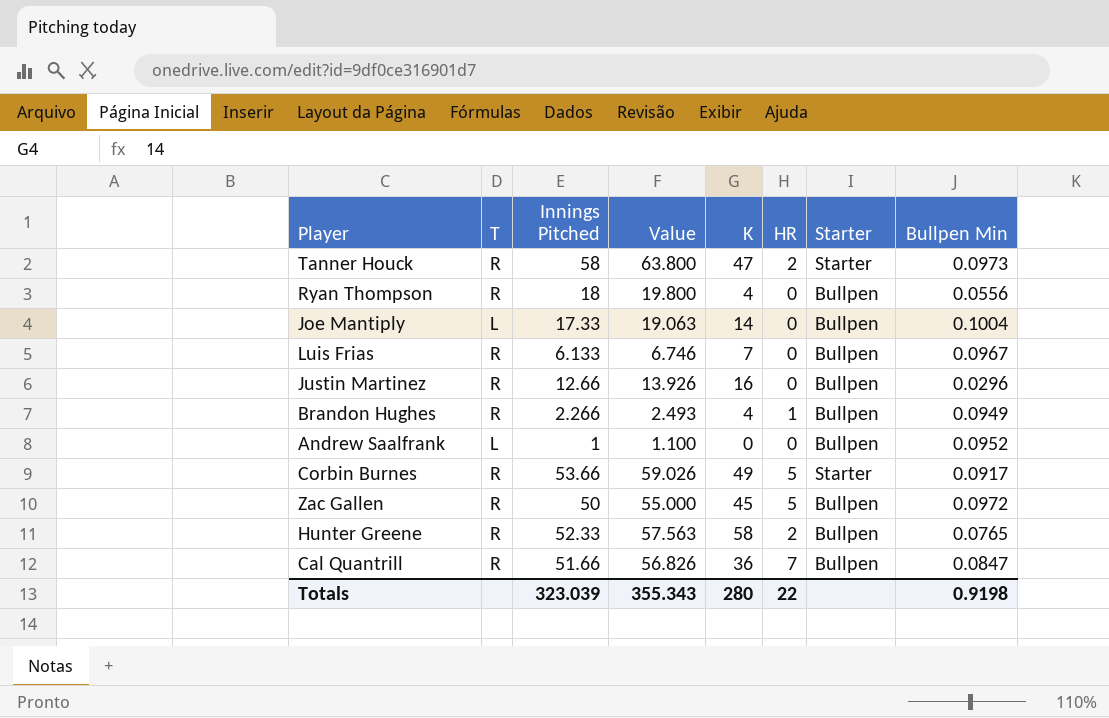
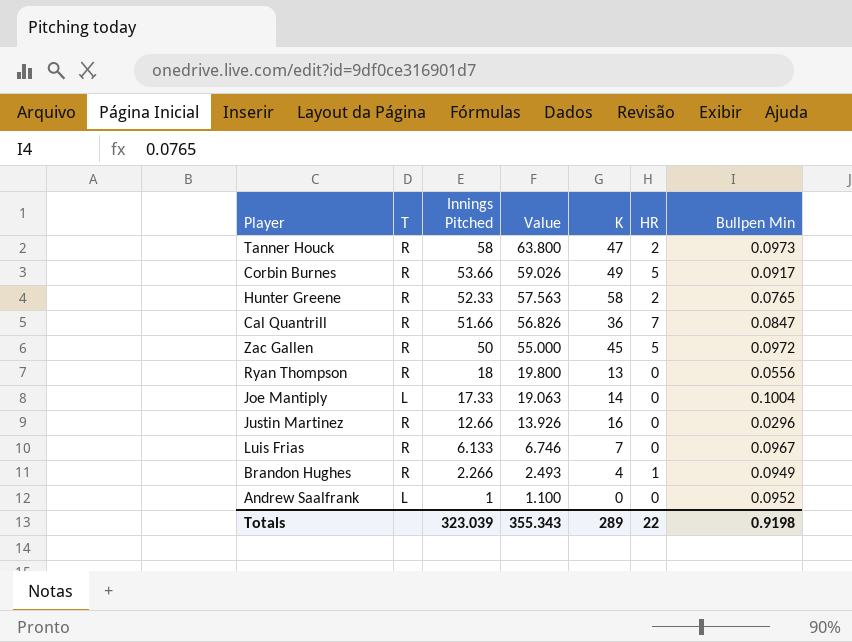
row order: none -> Innings Pitched descending
column Starter | position: 7 -> none
Ryan Thompson | K: 4 -> 13
Totals | K: 280 -> 289

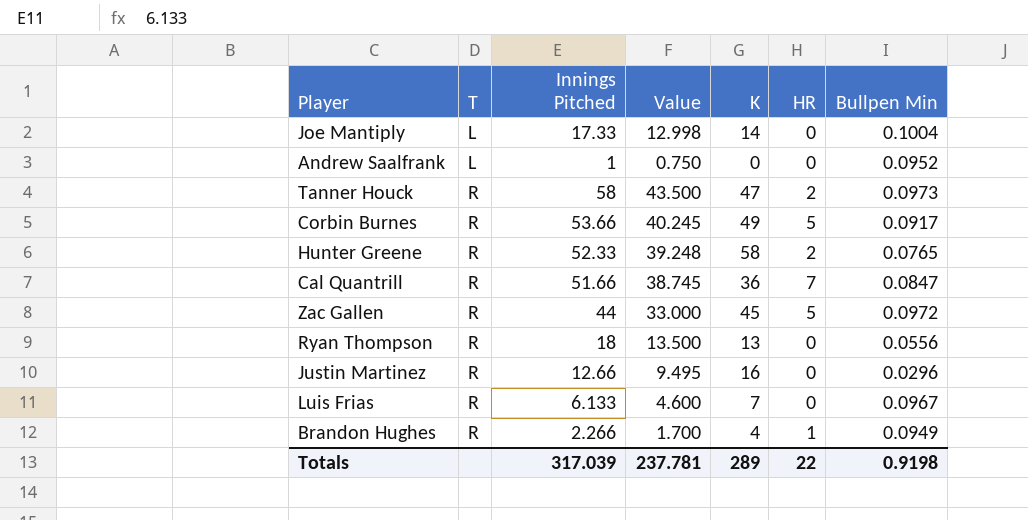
row order: Innings Pitched descending -> T ascending
column Value | formula: [Innings Pitched] * 1.1 -> [Innings Pitched] * 0.75
Zac Gallen | Innings Pitched: 50 -> 44
Totals | Innings Pitched: 323.039 -> 317.039
Totals | Value: 355.343 -> 237.781

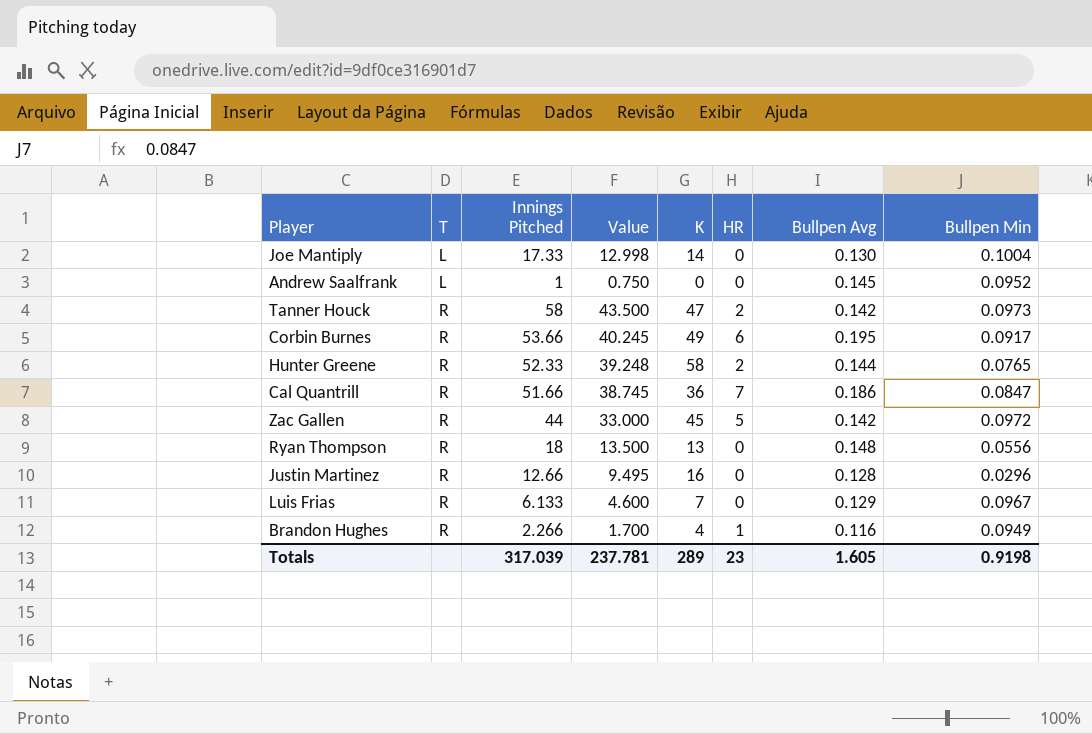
column Bullpen Avg | position: none -> 7
Corbin Burnes | HR: 5 -> 6
Totals | HR: 22 -> 23

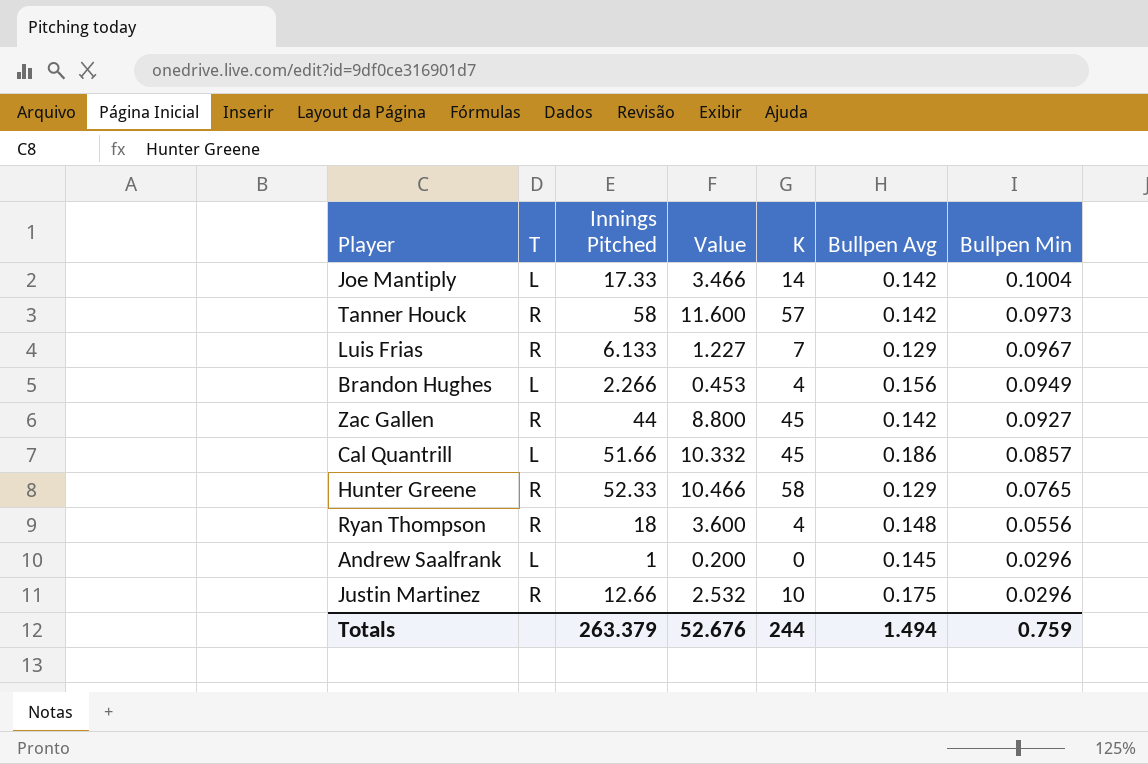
row order: T ascending -> Bullpen Min descending
column HR | position: 6 -> none
column Value | formula: [Innings Pitched] * 0.75 -> [Innings Pitched] * 0.2
row Corbin Burnes: R | 53.66 | 40.245 | 49 | 6 | 0.195 | 0.0917 -> none
Joe Mantiply | Bullpen Avg: 0.130 -> 0.142
Tanner Houck | K: 47 -> 57
Brandon Hughes | T: R -> L
Brandon Hughes | Bullpen Avg: 0.116 -> 0.156
Zac Gallen | Bullpen Min: 0.0972 -> 0.0927
Cal Quantrill | T: R -> L
Cal Quantrill | K: 36 -> 45
Cal Quantrill | Bullpen Min: 0.0847 -> 0.0857
Hunter Greene | Bullpen Avg: 0.144 -> 0.129
Ryan Thompson | K: 13 -> 4
Andrew Saalfrank | Bullpen Min: 0.0952 -> 0.0296
Justin Martinez | K: 16 -> 10
Justin Martinez | Bullpen Avg: 0.128 -> 0.175
Totals | Innings Pitched: 317.039 -> 263.379
Totals | Value: 237.781 -> 52.676
Totals | K: 289 -> 244
Totals | Bullpen Avg: 1.605 -> 1.494
Totals | Bullpen Min: 0.9198 -> 0.759

